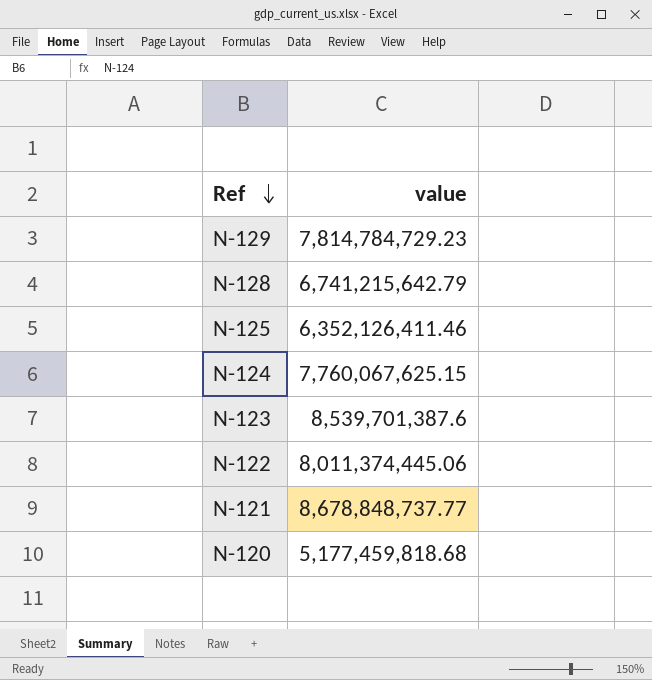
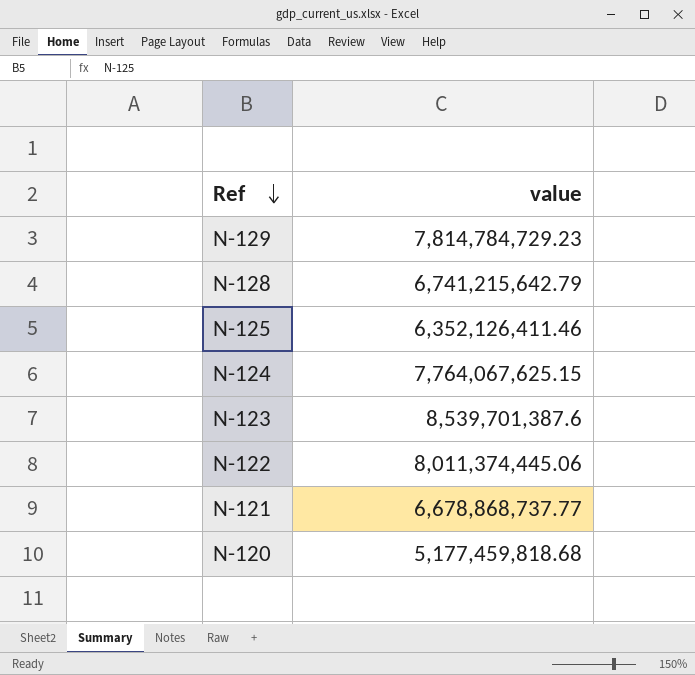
N-124 | value: 7,760,067,625.15 -> 7,764,067,625.15
N-121 | value: 8,678,848,737.77 -> 6,678,868,737.77

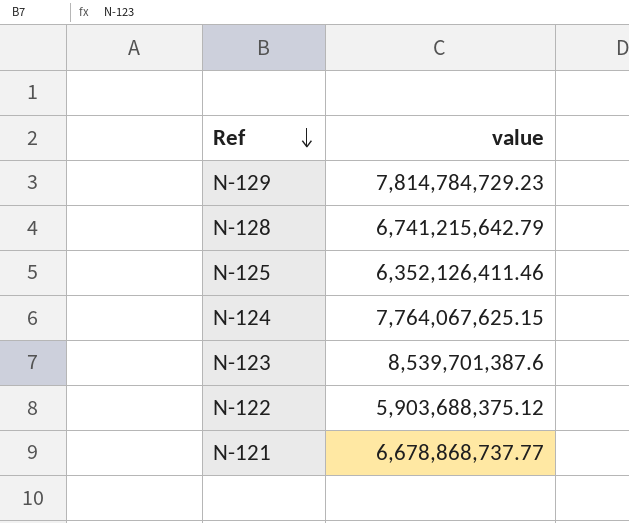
row N-120: 5,177,459,818.68 -> none
N-122 | value: 8,011,374,445.06 -> 5,903,688,375.12

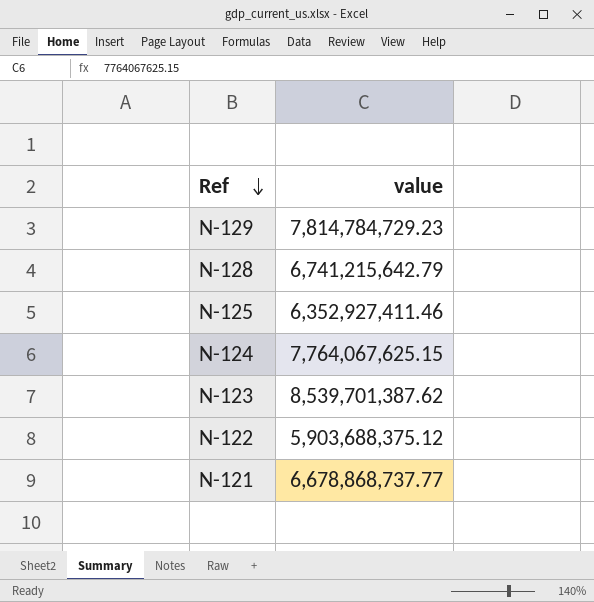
N-125 | value: 6,352,126,411.46 -> 6,352,927,411.46
N-123 | value: 8,539,701,387.6 -> 8,539,701,387.62

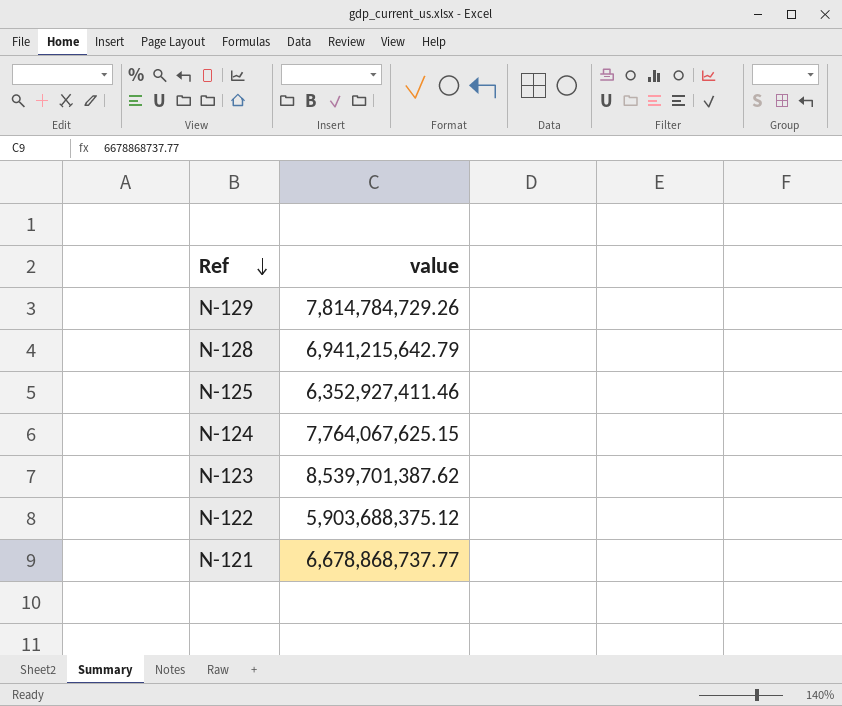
N-129 | value: 7,814,784,729.23 -> 7,814,784,729.26
N-128 | value: 6,741,215,642.79 -> 6,941,215,642.79

